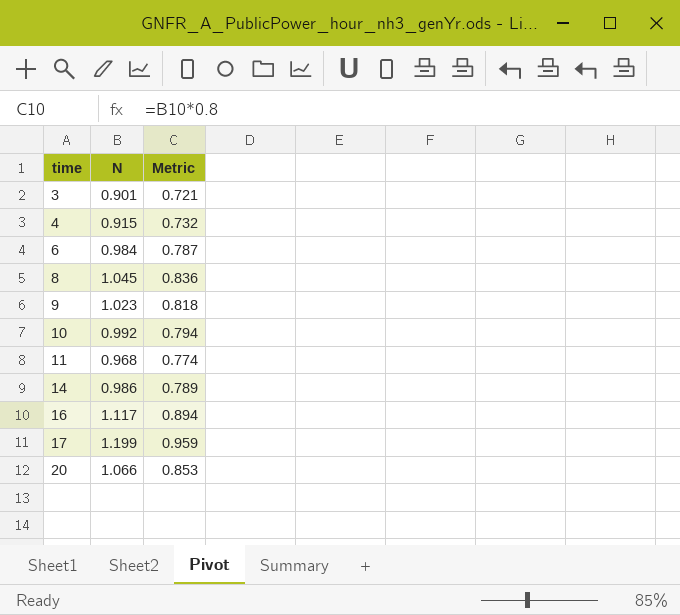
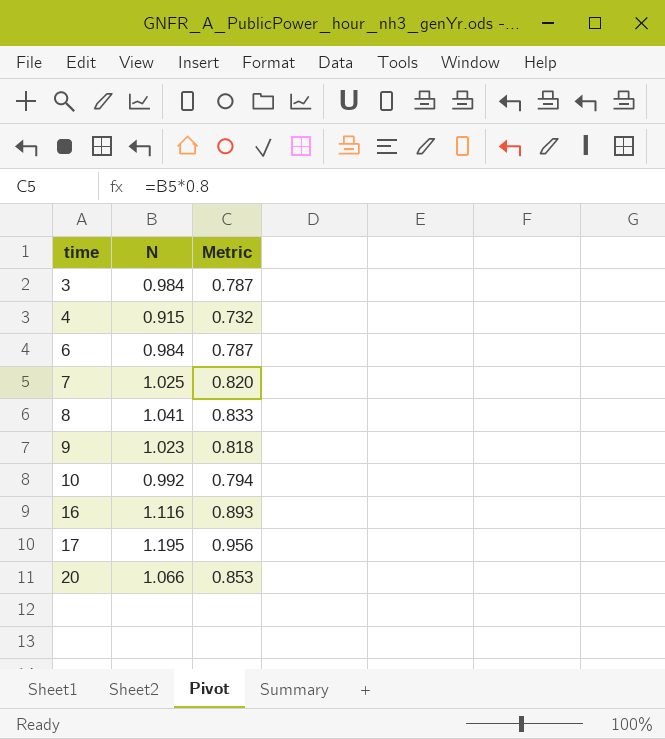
row 11: 0.968 | 0.774 -> none
row 14: 0.986 | 0.789 -> none
3 | N: 0.901 -> 0.984
3 | Metric: 0.721 -> 0.787
row 7: none -> 1.025 | 0.820
8 | N: 1.045 -> 1.041
8 | Metric: 0.836 -> 0.833
16 | N: 1.117 -> 1.116
16 | Metric: 0.894 -> 0.893
17 | N: 1.199 -> 1.195
17 | Metric: 0.959 -> 0.956

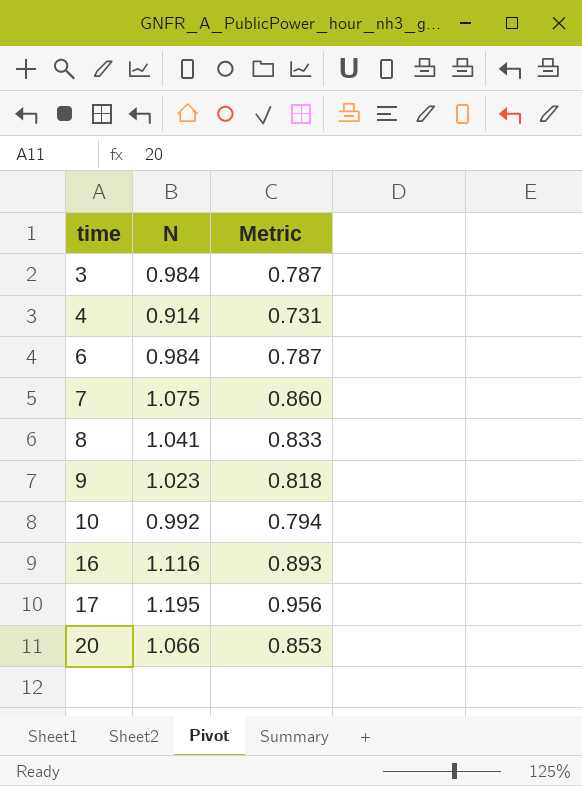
4 | N: 0.915 -> 0.914
4 | Metric: 0.732 -> 0.731
7 | N: 1.025 -> 1.075
7 | Metric: 0.820 -> 0.860

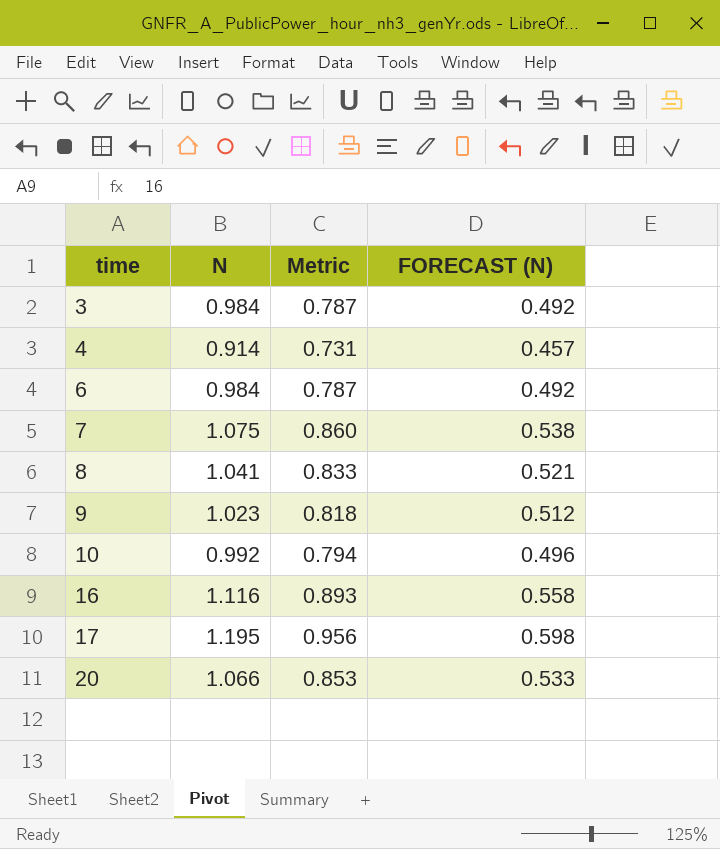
column FORECAST (N) | formula: none -> [N] * 0.5

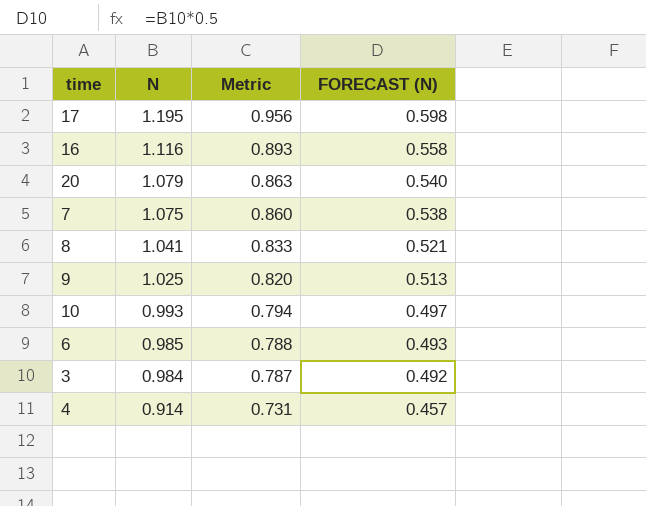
row order: time ascending -> N descending
20 | N: 1.066 -> 1.079
20 | Metric: 0.853 -> 0.863
20 | FORECAST (N): 0.533 -> 0.540
9 | N: 1.023 -> 1.025
9 | Metric: 0.818 -> 0.820
9 | FORECAST (N): 0.512 -> 0.513
10 | N: 0.992 -> 0.993
10 | FORECAST (N): 0.496 -> 0.497
6 | N: 0.984 -> 0.985
6 | Metric: 0.787 -> 0.788
6 | FORECAST (N): 0.492 -> 0.493

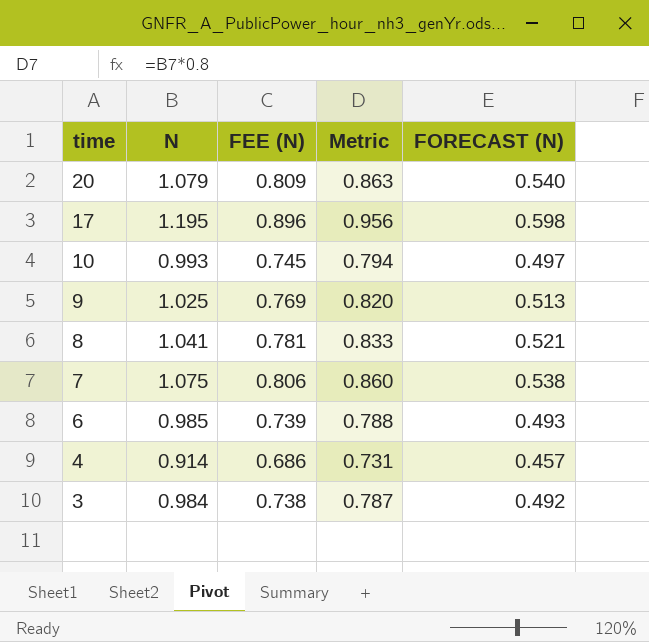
row order: N descending -> time descending
column FEE (N) | formula: none -> [N] * 0.75
row 16: 1.116 | 0.893 | 0.558 -> none

